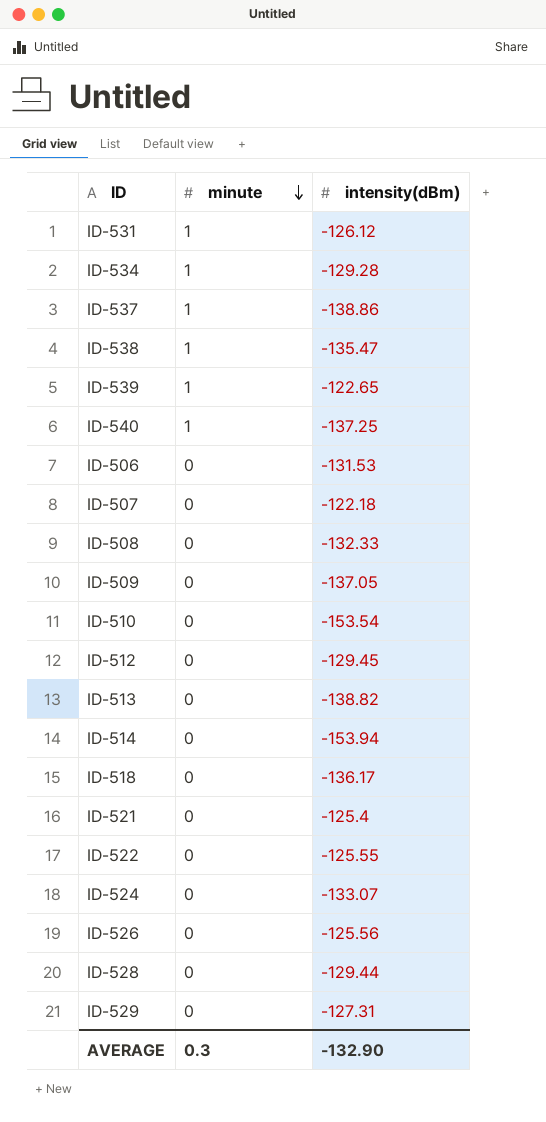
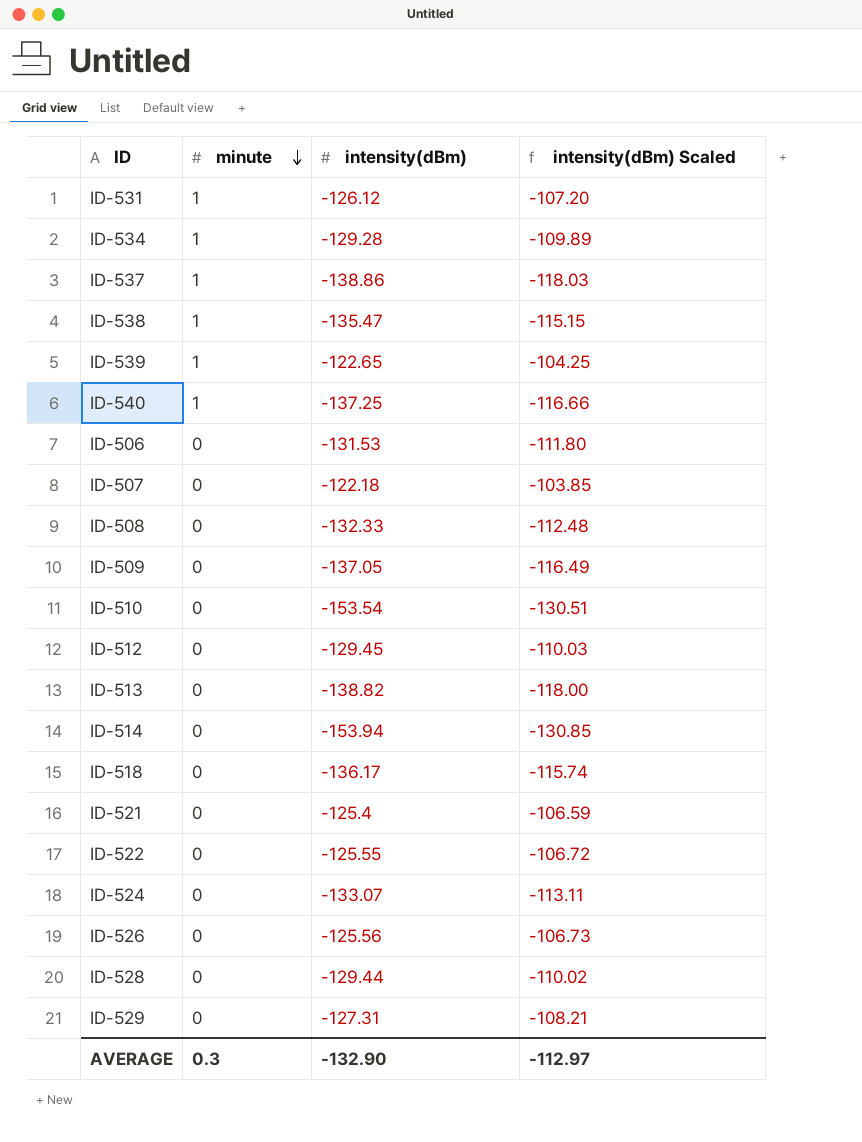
column intensity(dBm) Scaled | formula: none -> [intensity(dBm)] * 0.85

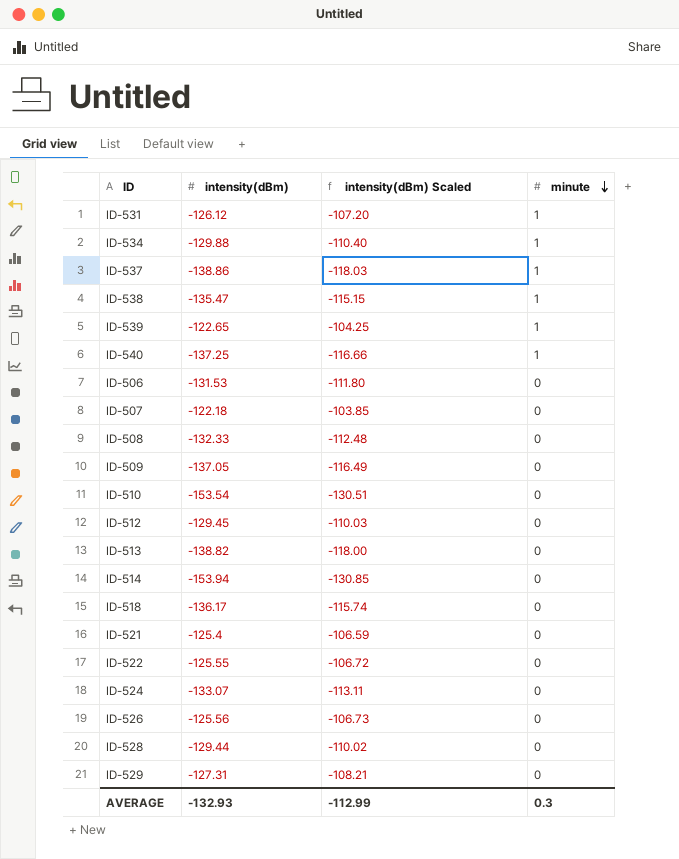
column minute | position: 2 -> 4
ID-534 | intensity(dBm): -129.28 -> -129.88
ID-534 | intensity(dBm) Scaled: -109.89 -> -110.40
AVERAGE | intensity(dBm): -132.90 -> -132.93
AVERAGE | intensity(dBm) Scaled: -112.97 -> -112.99

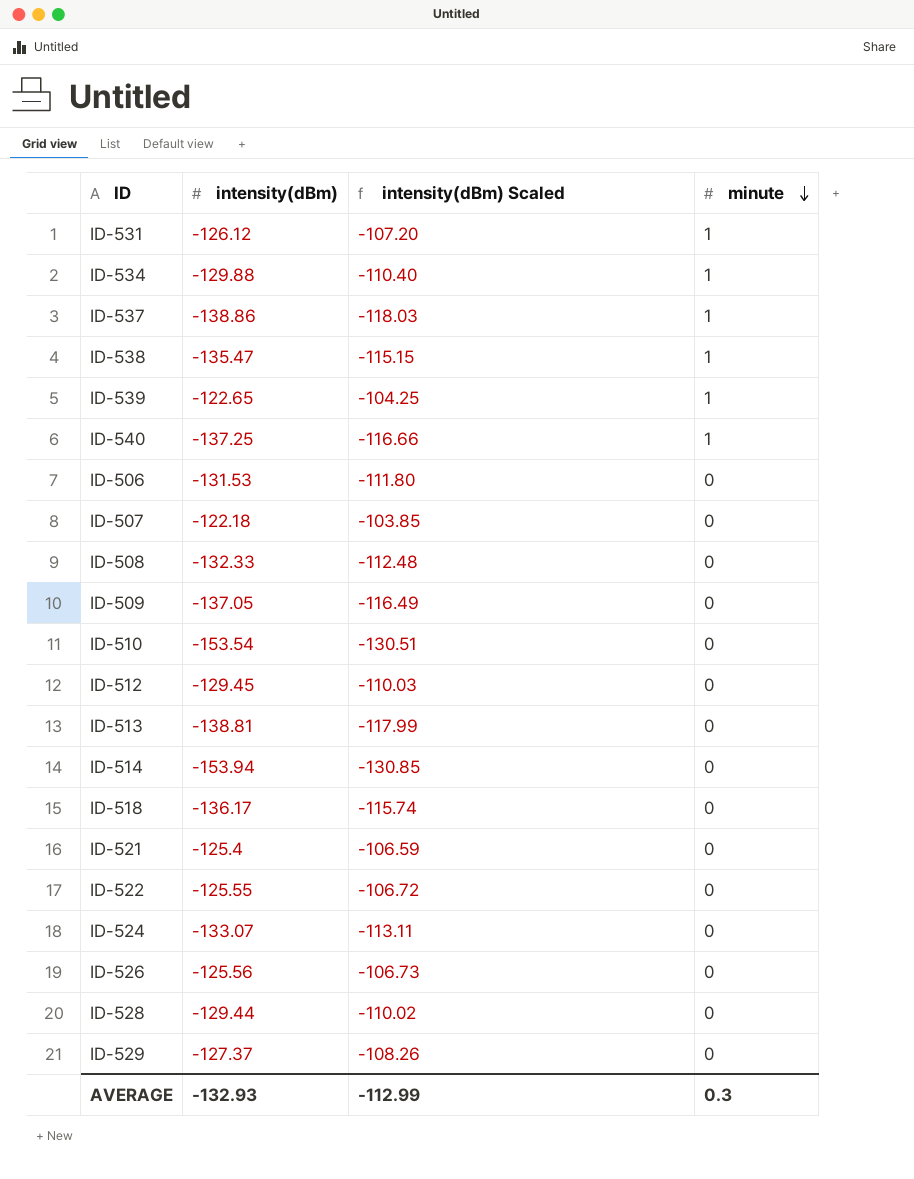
ID-513 | intensity(dBm): -138.82 -> -138.81
ID-513 | intensity(dBm) Scaled: -118.00 -> -117.99
ID-529 | intensity(dBm): -127.31 -> -127.37
ID-529 | intensity(dBm) Scaled: -108.21 -> -108.26

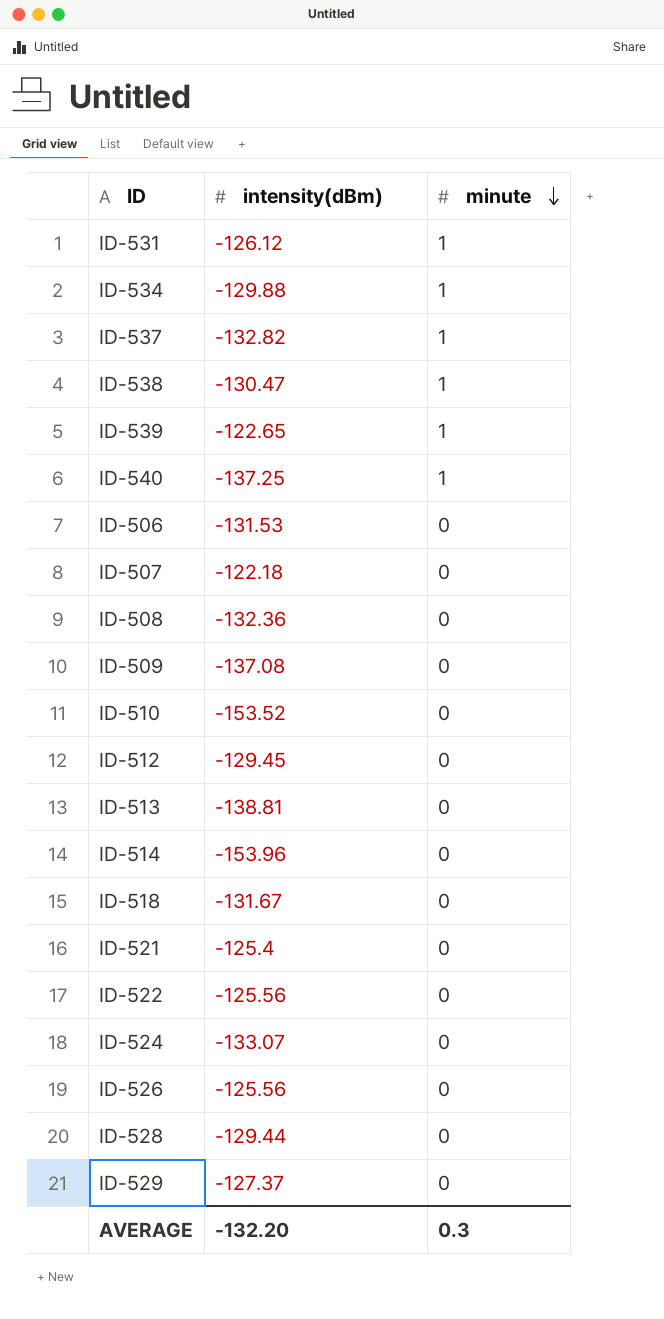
column intensity(dBm) Scaled | formula: [intensity(dBm)] * 0.85 -> none
ID-537 | intensity(dBm): -138.86 -> -132.82
ID-538 | intensity(dBm): -135.47 -> -130.47
ID-508 | intensity(dBm): -132.33 -> -132.36
ID-509 | intensity(dBm): -137.05 -> -137.08
ID-510 | intensity(dBm): -153.54 -> -153.52
ID-514 | intensity(dBm): -153.94 -> -153.96
ID-518 | intensity(dBm): -136.17 -> -131.67
ID-522 | intensity(dBm): -125.55 -> -125.56
AVERAGE | intensity(dBm): -132.93 -> -132.20

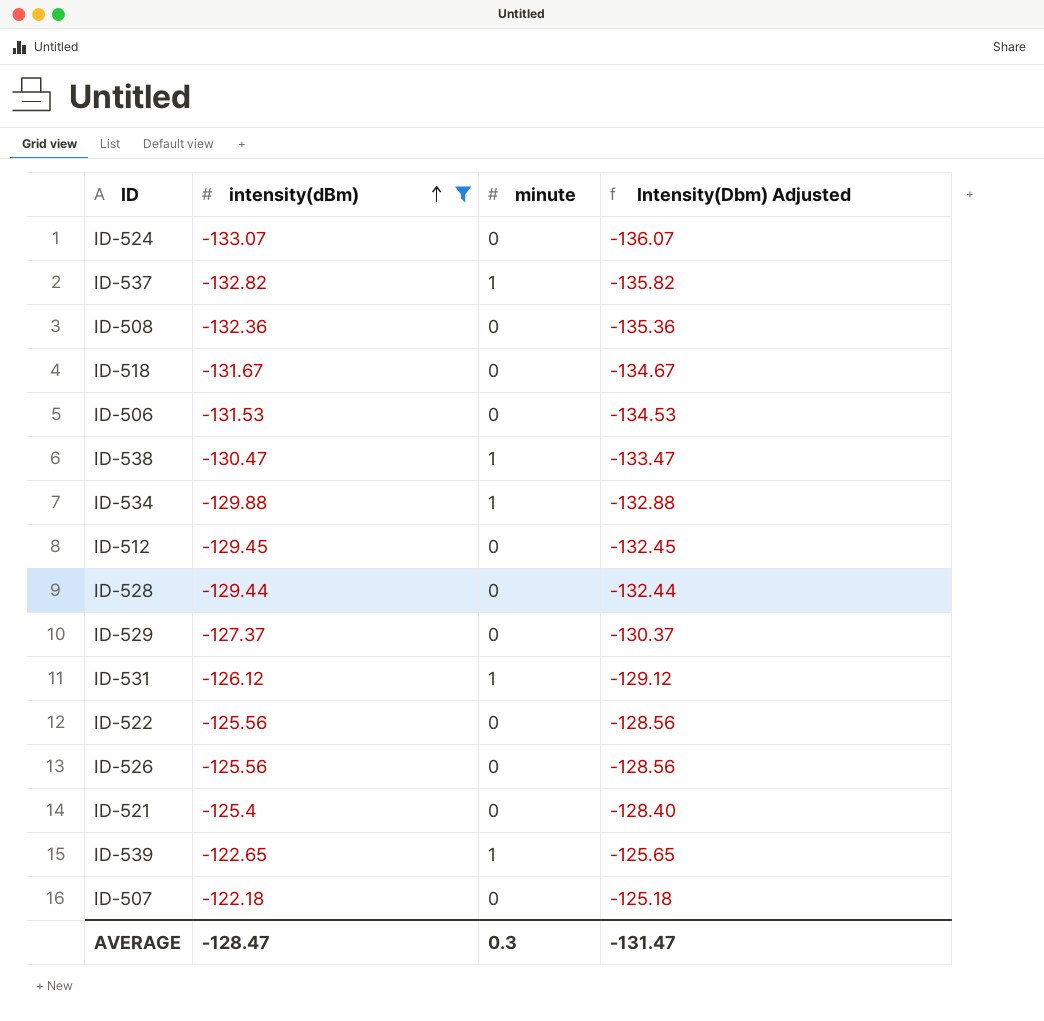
filter: none -> intensity(dBm) >= -133.07
row order: minute descending -> intensity(dBm) ascending
column Intensity(Dbm) Adjusted | formula: none -> [intensity(dBm)] - 3
AVERAGE | intensity(dBm): -132.20 -> -128.47

